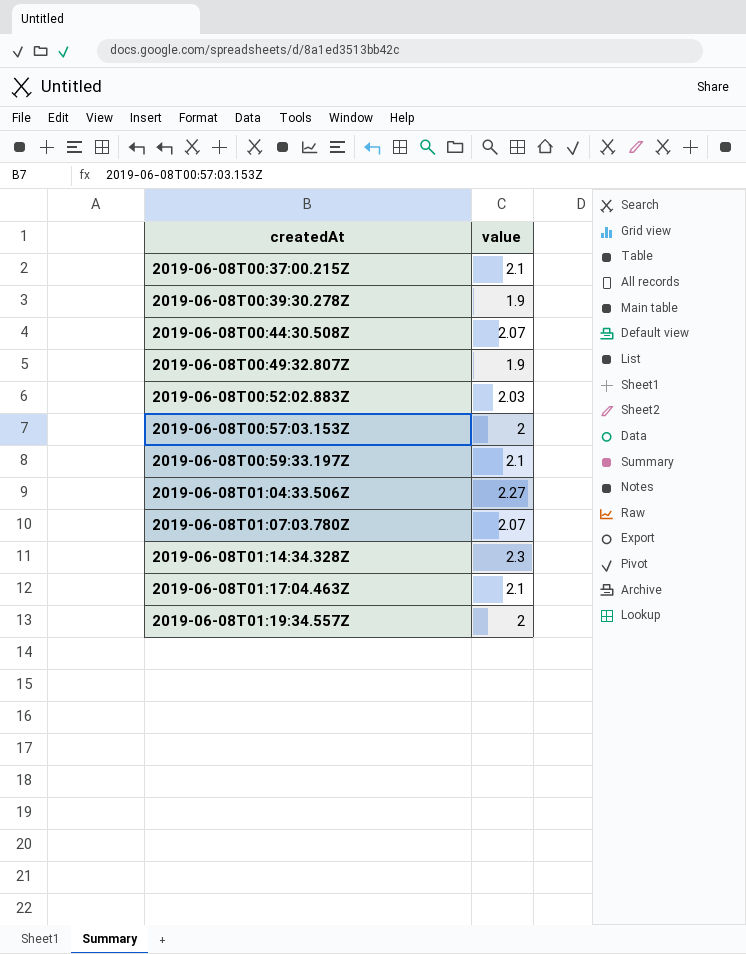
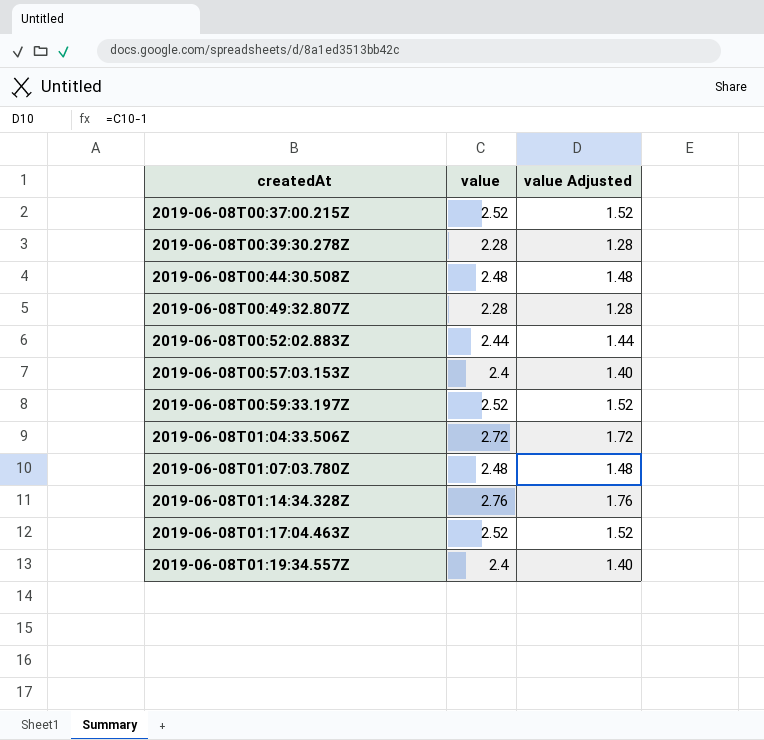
column value Adjusted | formula: none -> [value] - 1
2019-06-08T00:37:00.215Z | value: 2.1 -> 2.52
2019-06-08T00:39:30.278Z | value: 1.9 -> 2.28
2019-06-08T00:44:30.508Z | value: 2.07 -> 2.48
2019-06-08T00:49:32.807Z | value: 1.9 -> 2.28
2019-06-08T00:52:02.883Z | value: 2.03 -> 2.44
2019-06-08T00:57:03.153Z | value: 2 -> 2.4
2019-06-08T00:59:33.197Z | value: 2.1 -> 2.52
2019-06-08T01:04:33.506Z | value: 2.27 -> 2.72
2019-06-08T01:07:03.780Z | value: 2.07 -> 2.48
2019-06-08T01:14:34.328Z | value: 2.3 -> 2.76
2019-06-08T01:17:04.463Z | value: 2.1 -> 2.52
2019-06-08T01:19:34.557Z | value: 2 -> 2.4

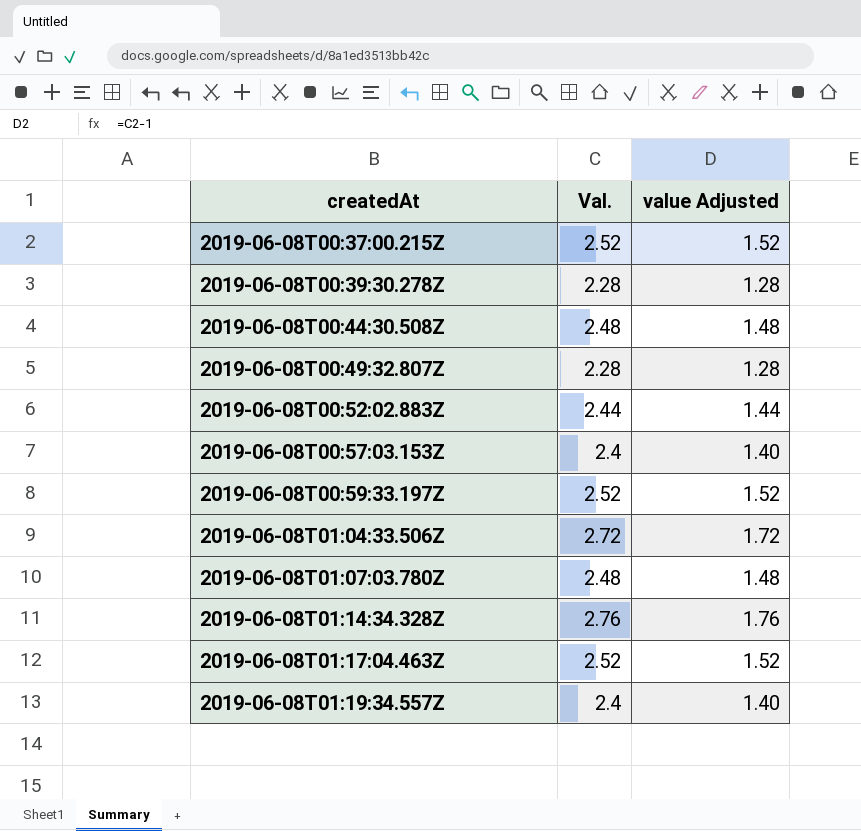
column name: value -> Val.

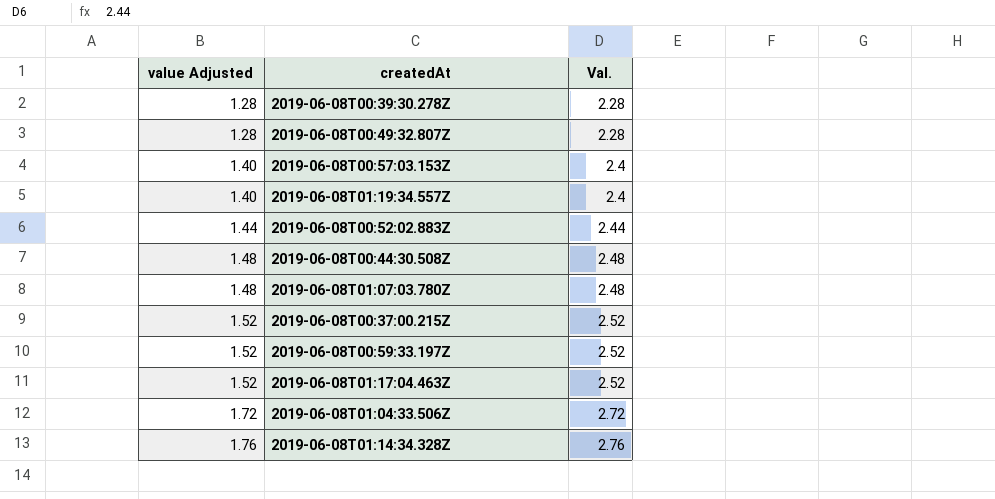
row order: createdAt ascending -> value Adjusted ascending
column value Adjusted | position: 3 -> 1

